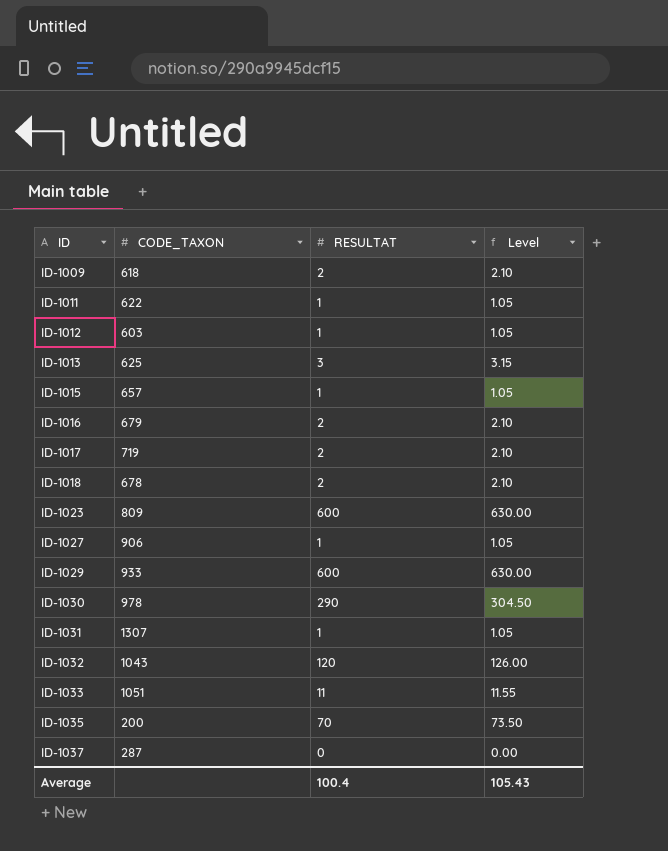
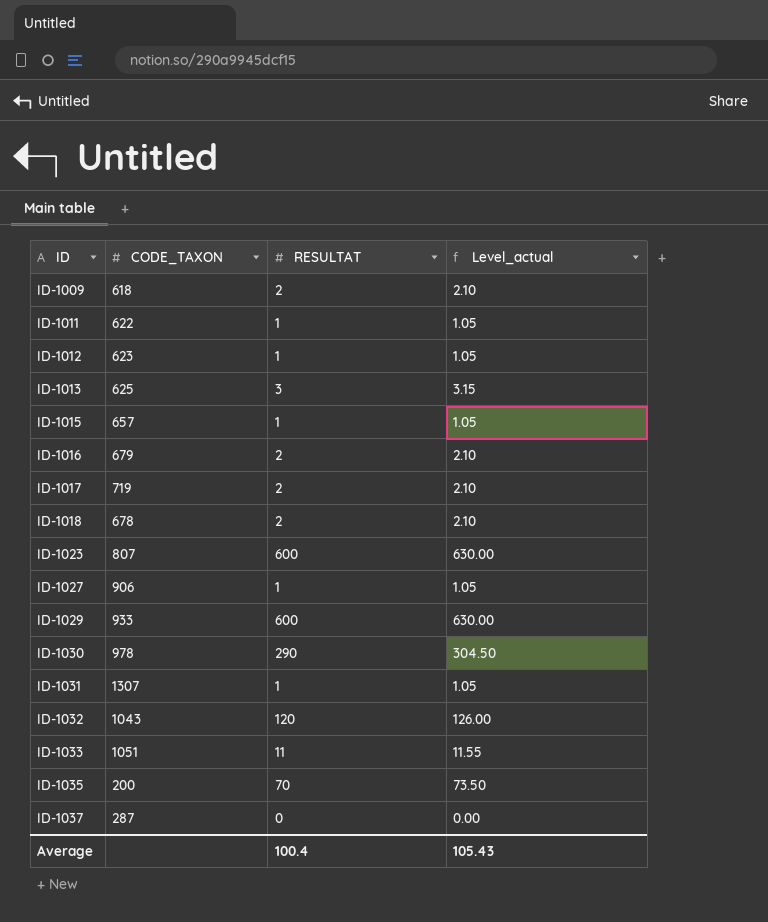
column name: Level -> Level_actual
ID-1012 | CODE_TAXON: 603 -> 623
ID-1023 | CODE_TAXON: 809 -> 807

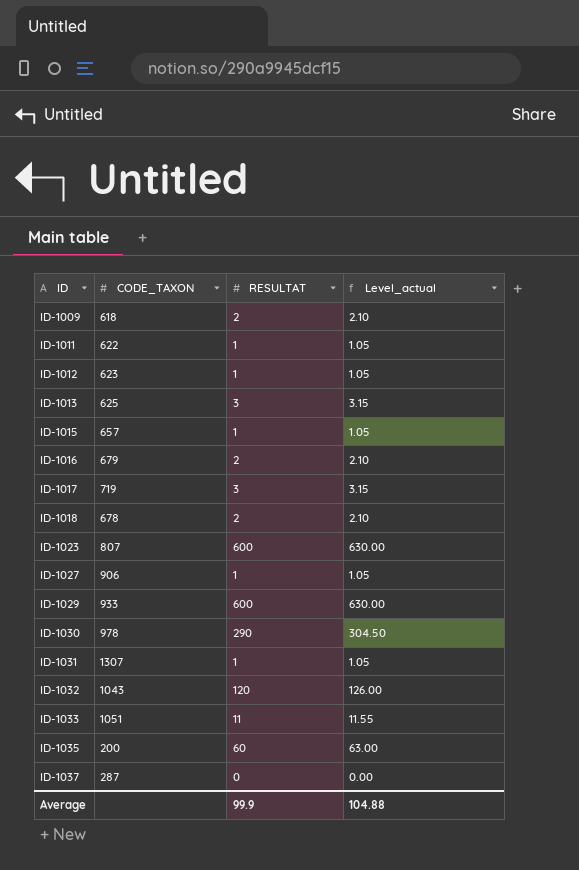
ID-1017 | RESULTAT: 2 -> 3
ID-1017 | Level_actual: 2.10 -> 3.15
ID-1035 | RESULTAT: 70 -> 60
ID-1035 | Level_actual: 73.50 -> 63.00
Average | RESULTAT: 100.4 -> 99.9
Average | Level_actual: 105.43 -> 104.88

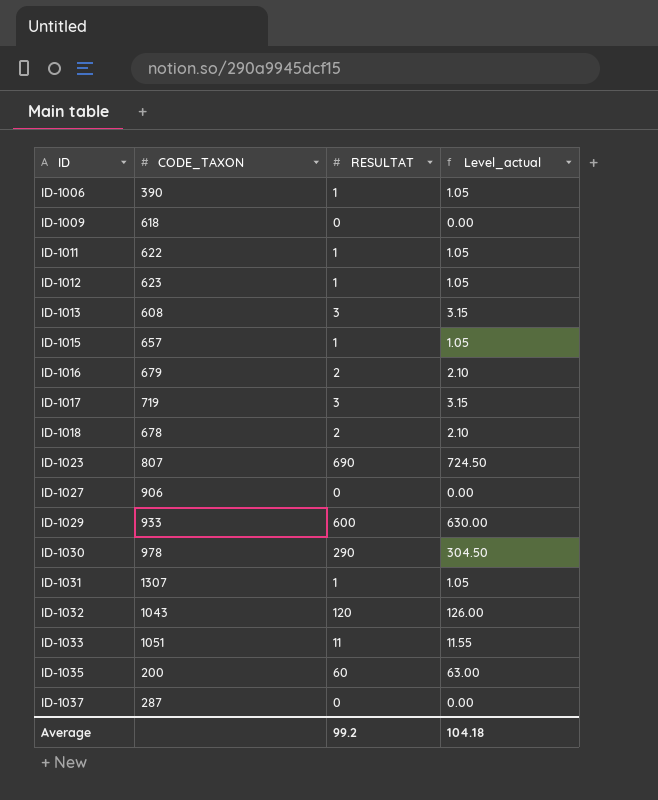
row ID-1006: none -> 390 | 1 | 1.05
ID-1009 | RESULTAT: 2 -> 0
ID-1009 | Level_actual: 2.10 -> 0.00
ID-1013 | CODE_TAXON: 625 -> 608
ID-1023 | RESULTAT: 600 -> 690
ID-1023 | Level_actual: 630.00 -> 724.50
ID-1027 | RESULTAT: 1 -> 0
ID-1027 | Level_actual: 1.05 -> 0.00
Average | RESULTAT: 99.9 -> 99.2
Average | Level_actual: 104.88 -> 104.18

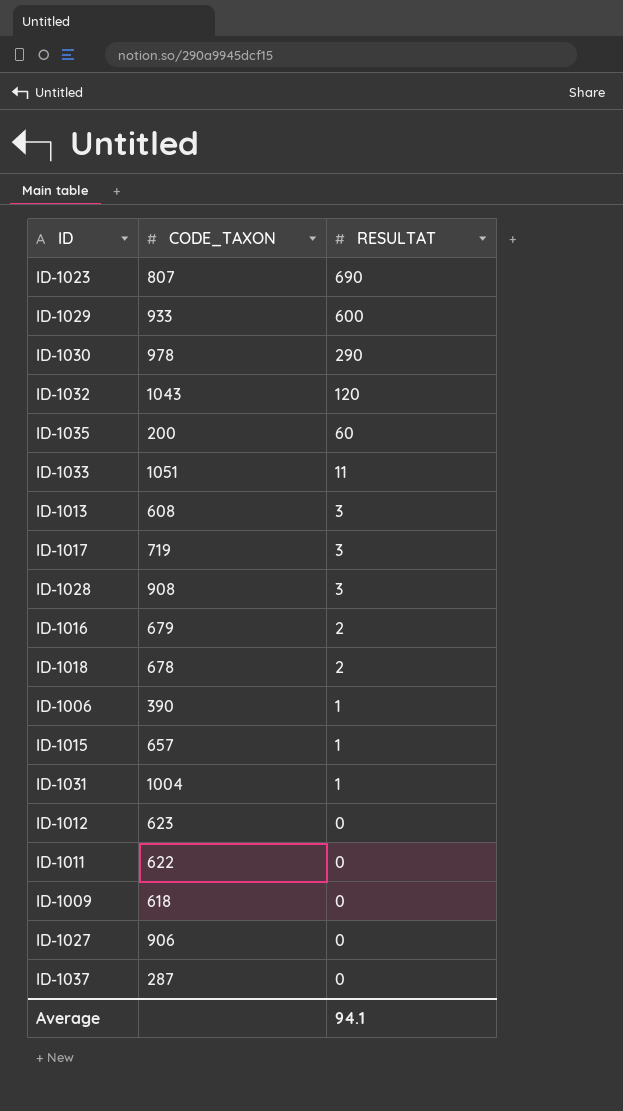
row order: ID ascending -> RESULTAT descending
column Level_actual | formula: [RESULTAT] * 1.05 -> none
row ID-1028: none -> 908 | 3
ID-1031 | CODE_TAXON: 1307 -> 1004
ID-1012 | RESULTAT: 1 -> 0
ID-1011 | RESULTAT: 1 -> 0
Average | RESULTAT: 99.2 -> 94.1

